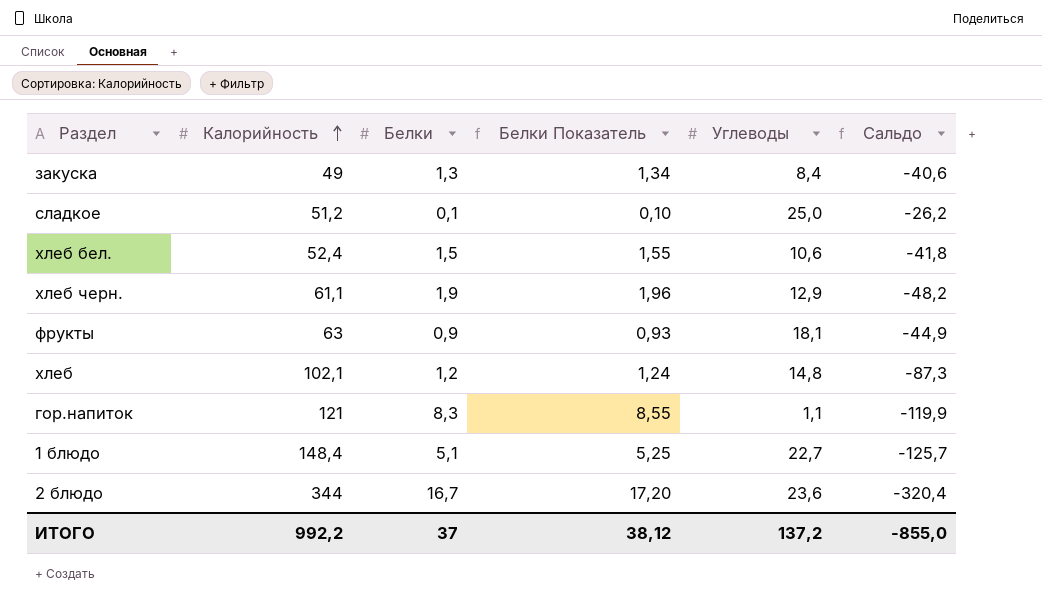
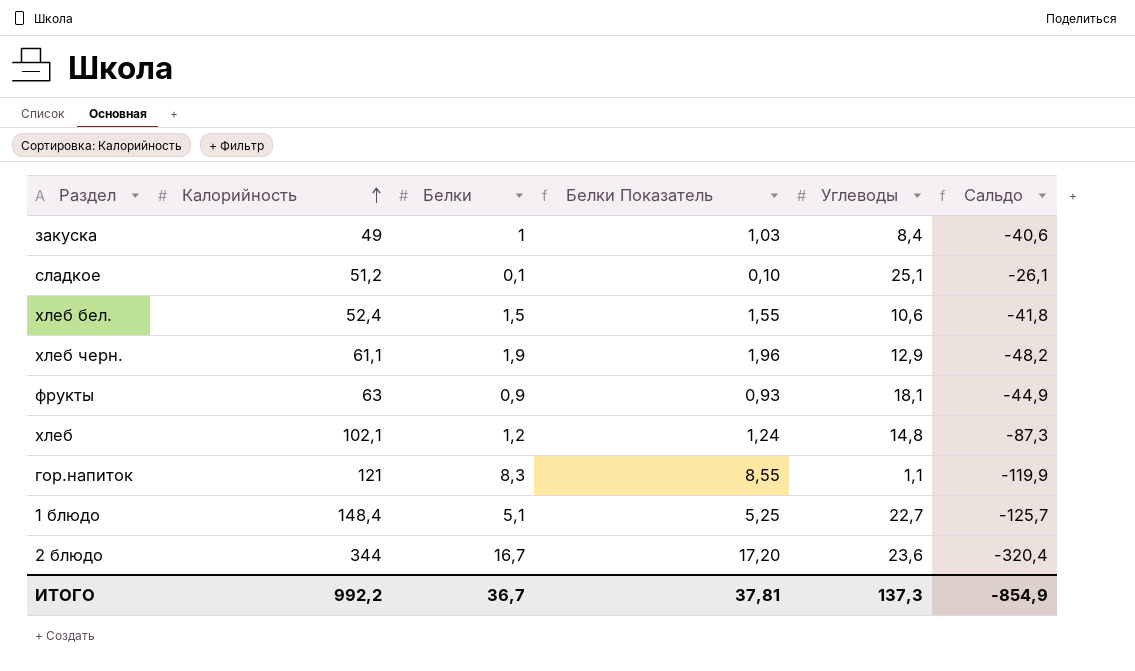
закуска | Белки: 1,3 -> 1
закуска | Белки Показатель: 1,34 -> 1,03
сладкое | Углеводы: 25,0 -> 25,1
сладкое | Сальдо: -26,2 -> -26,1
ИТОГО | Белки: 37 -> 36,7
ИТОГО | Белки Показатель: 38,12 -> 37,81
ИТОГО | Углеводы: 137,2 -> 137,3
ИТОГО | Сальдо: -855,0 -> -854,9

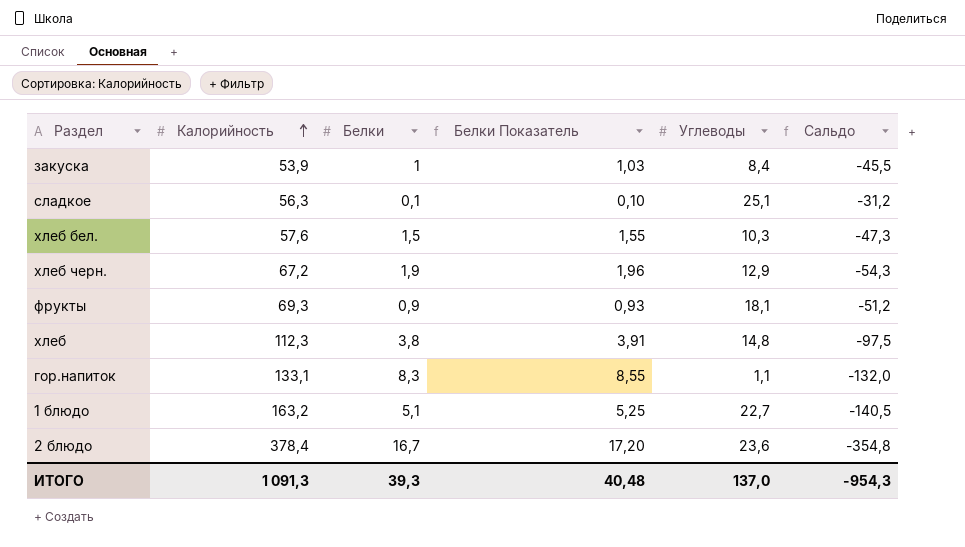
закуска | Калорийность: 49 -> 53,9
закуска | Сальдо: -40,6 -> -45,5
сладкое | Калорийность: 51,2 -> 56,3
сладкое | Сальдо: -26,1 -> -31,2
хлеб бел. | Калорийность: 52,4 -> 57,6
хлеб бел. | Углеводы: 10,6 -> 10,3
хлеб бел. | Сальдо: -41,8 -> -47,3
хлеб черн. | Калорийность: 61,1 -> 67,2
хлеб черн. | Сальдо: -48,2 -> -54,3
фрукты | Калорийность: 63 -> 69,3
фрукты | Сальдо: -44,9 -> -51,2
хлеб | Калорийность: 102,1 -> 112,3
хлеб | Белки: 1,2 -> 3,8
хлеб | Белки Показатель: 1,24 -> 3,91
хлеб | Сальдо: -87,3 -> -97,5
гор.напиток | Калорийность: 121 -> 133,1
гор.напиток | Сальдо: -119,9 -> -132,0
1 блюдо | Калорийность: 148,4 -> 163,2
1 блюдо | Сальдо: -125,7 -> -140,5
2 блюдо | Калорийность: 344 -> 378,4
2 блюдо | Сальдо: -320,4 -> -354,8
ИТОГО | Калорийность: 992,2 -> 1 091,3
ИТОГО | Белки: 36,7 -> 39,3
ИТОГО | Белки Показатель: 37,81 -> 40,48
ИТОГО | Углеводы: 137,3 -> 137,0
ИТОГО | Сальдо: -854,9 -> -954,3

